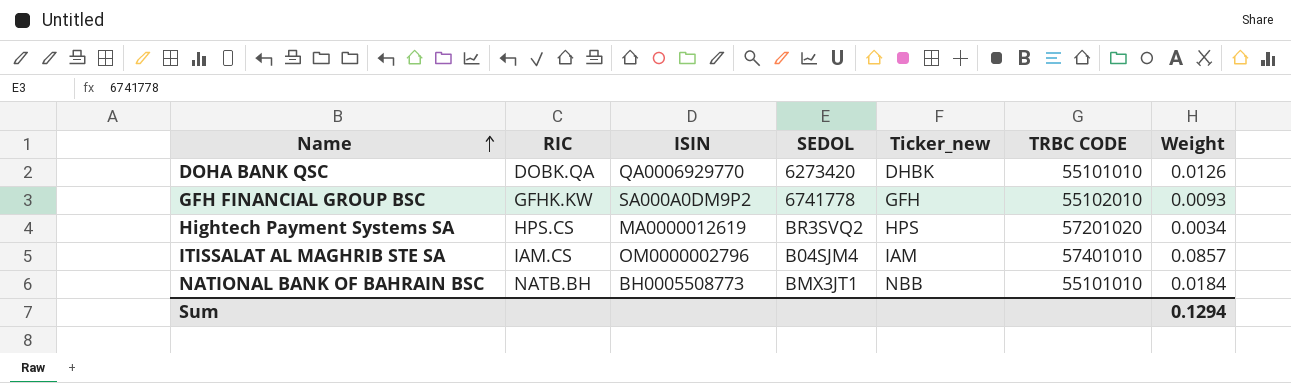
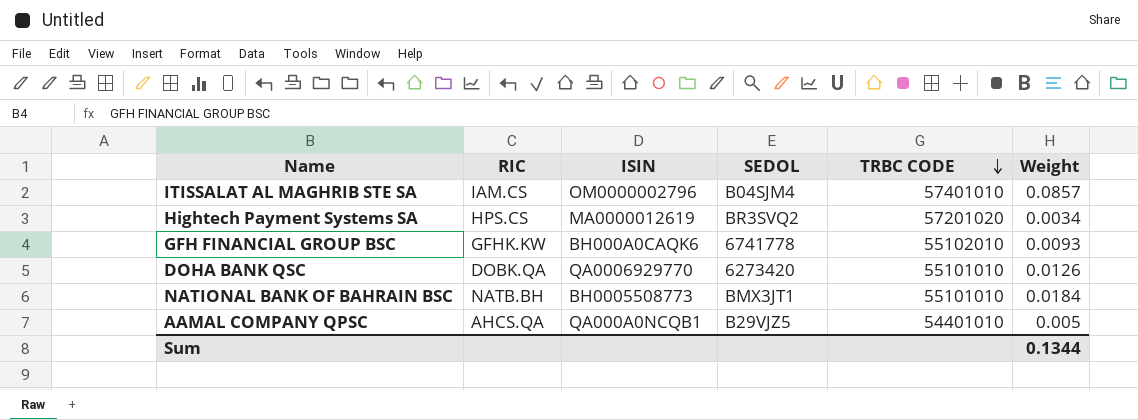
row order: Name ascending -> TRBC CODE descending
column Ticker_new | position: 5 -> none
GFH FINANCIAL GROUP BSC | ISIN: SA000A0DM9P2 -> BH000A0CAQK6
row AAMAL COMPANY QPSC: none -> AHCS.QA | QA000A0NCQB1 | B29VJZ5 | 54401010 | 0.005
Sum | Weight: 0.1294 -> 0.1344

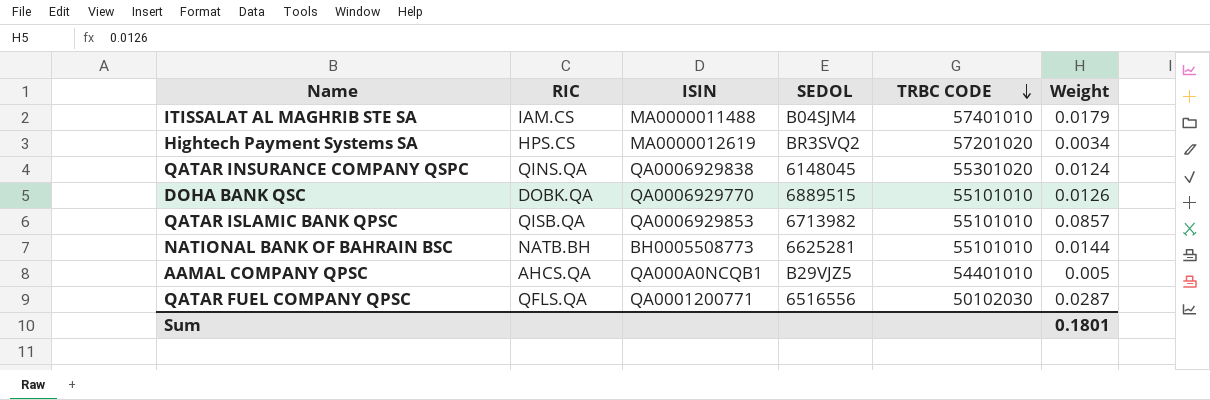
row GFH FINANCIAL GROUP BSC: GFHK.KW | BH000A0CAQK6 | 6741778 | 55102010 | 0.0093 -> none
ITISSALAT AL MAGHRIB STE SA | ISIN: OM0000002796 -> MA0000011488
ITISSALAT AL MAGHRIB STE SA | Weight: 0.0857 -> 0.0179
row QATAR INSURANCE COMPANY QSPC: none -> QINS.QA | QA0006929838 | 6148045 | 55301020 | 0.0124
DOHA BANK QSC | SEDOL: 6273420 -> 6889515
row QATAR ISLAMIC BANK QPSC: none -> QISB.QA | QA0006929853 | 6713982 | 55101010 | 0.0857
NATIONAL BANK OF BAHRAIN BSC | SEDOL: BMX3JT1 -> 6625281
NATIONAL BANK OF BAHRAIN BSC | Weight: 0.0184 -> 0.0144
row QATAR FUEL COMPANY QPSC: none -> QFLS.QA | QA0001200771 | 6516556 | 50102030 | 0.0287
Sum | Weight: 0.1344 -> 0.1801

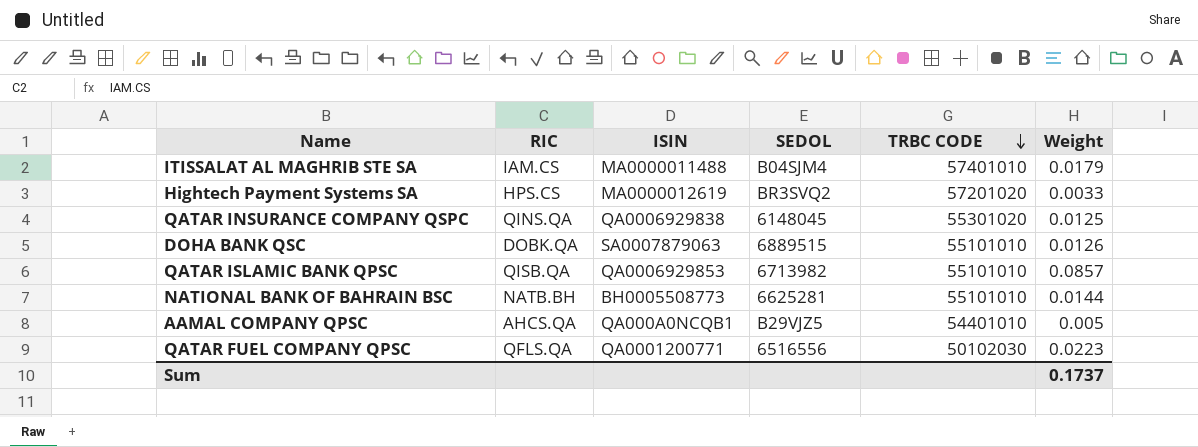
Hightech Payment Systems SA | Weight: 0.0034 -> 0.0033
QATAR INSURANCE COMPANY QSPC | Weight: 0.0124 -> 0.0125
DOHA BANK QSC | ISIN: QA0006929770 -> SA0007879063
QATAR FUEL COMPANY QPSC | Weight: 0.0287 -> 0.0223
Sum | Weight: 0.1801 -> 0.1737

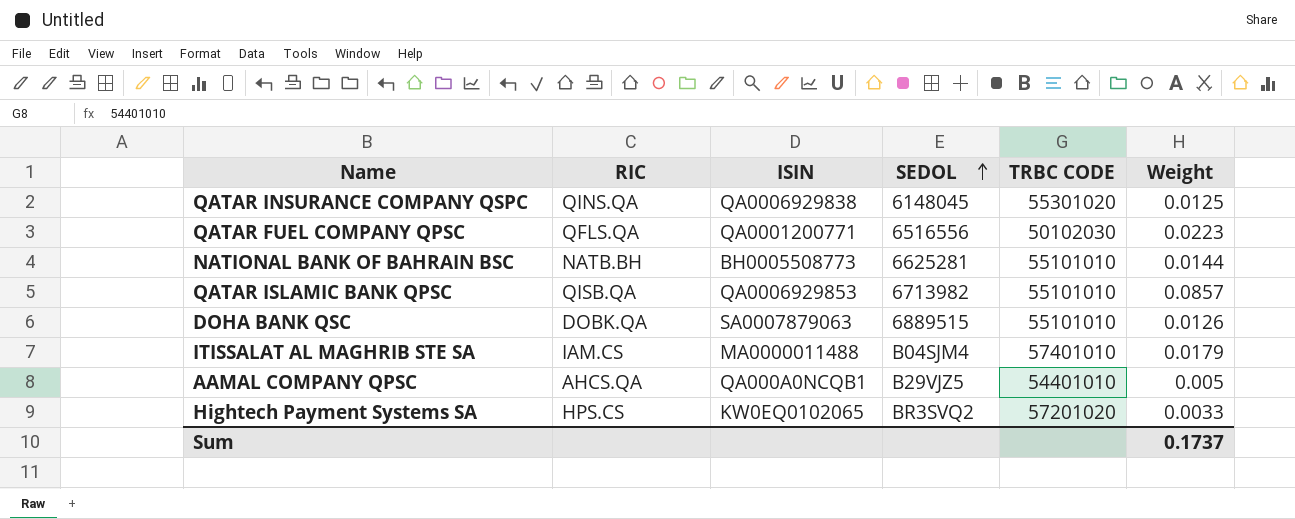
row order: TRBC CODE descending -> SEDOL ascending
Hightech Payment Systems SA | ISIN: MA0000012619 -> KW0EQ0102065

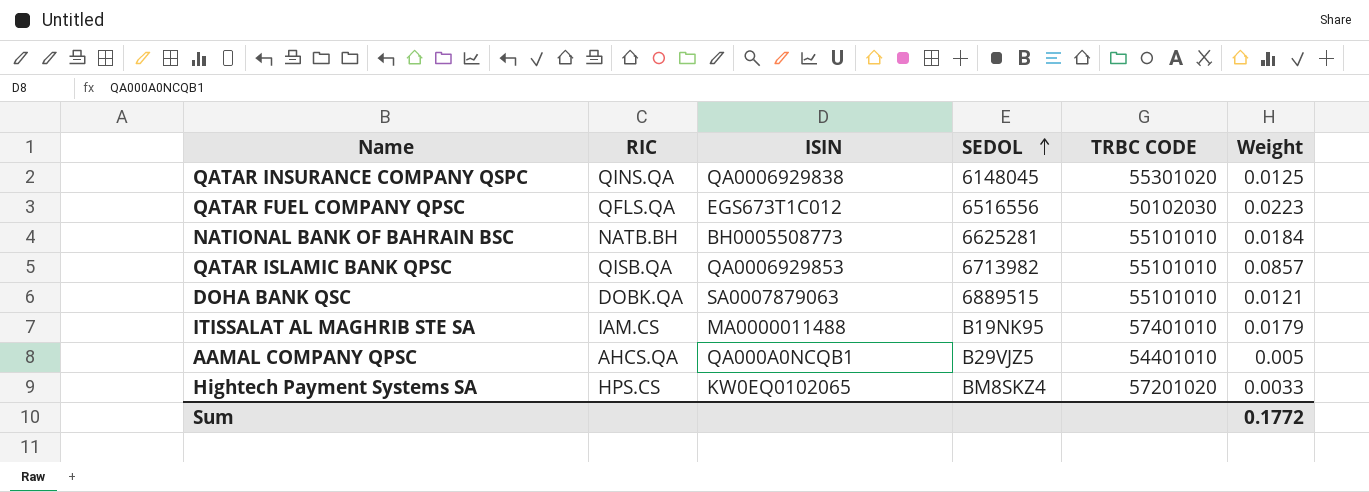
QATAR FUEL COMPANY QPSC | ISIN: QA0001200771 -> EGS673T1C012
NATIONAL BANK OF BAHRAIN BSC | Weight: 0.0144 -> 0.0184
DOHA BANK QSC | Weight: 0.0126 -> 0.0121
ITISSALAT AL MAGHRIB STE SA | SEDOL: B04SJM4 -> B19NK95
Hightech Payment Systems SA | SEDOL: BR3SVQ2 -> BM8SKZ4
Sum | Weight: 0.1737 -> 0.1772

